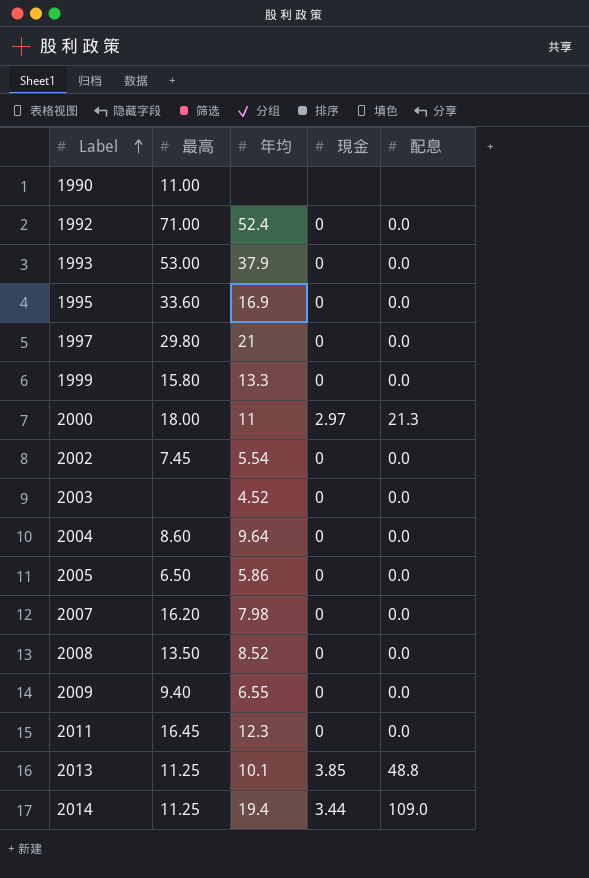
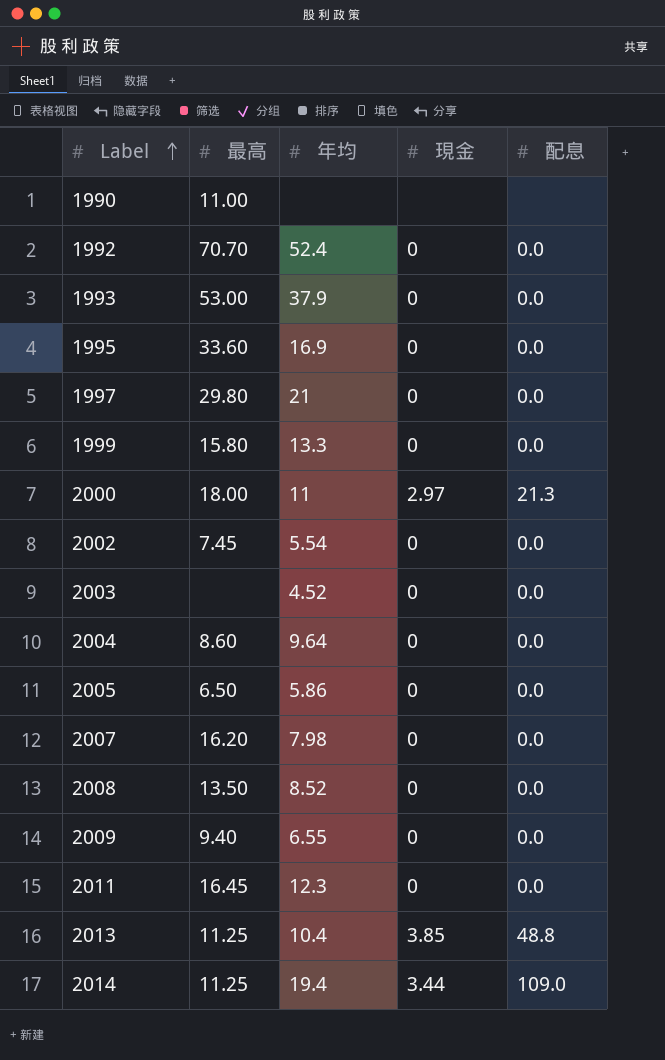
1992 | 最高: 71.00 -> 70.70
2013 | 年均: 10.1 -> 10.4

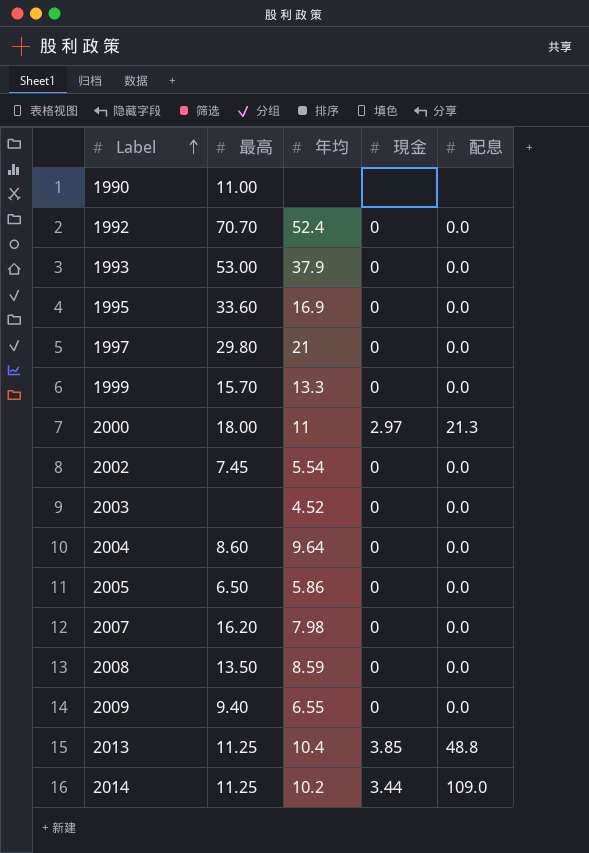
row 2011: 16.45 | 12.3 | 0 | 0.0 -> none
1999 | 最高: 15.80 -> 15.70
2008 | 年均: 8.52 -> 8.59
2014 | 年均: 19.4 -> 10.2

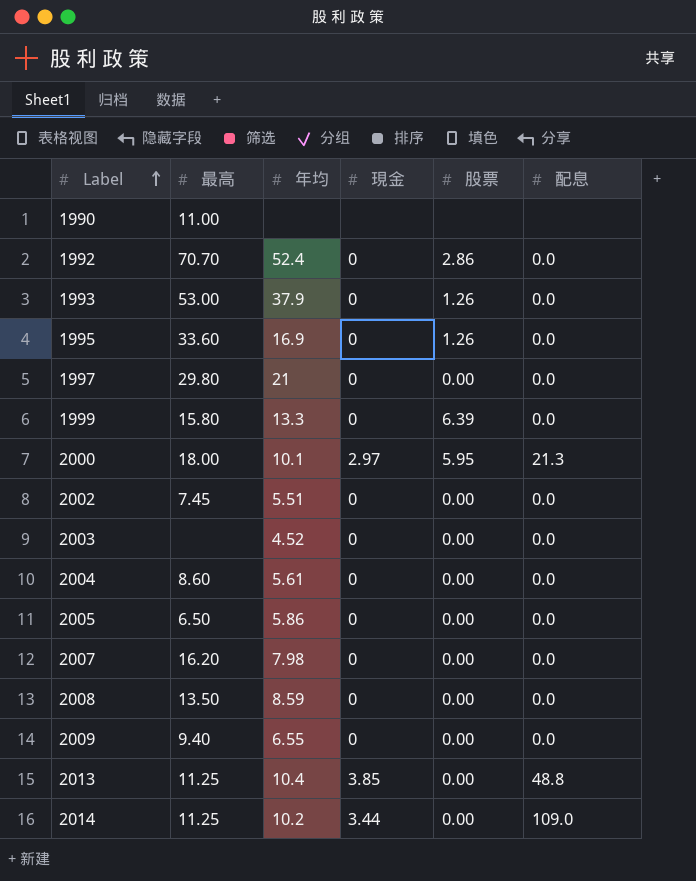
column 股票 | position: none -> 5
1999 | 最高: 15.70 -> 15.80
2000 | 年均: 11 -> 10.1
2002 | 年均: 5.54 -> 5.51
2004 | 年均: 9.64 -> 5.61

